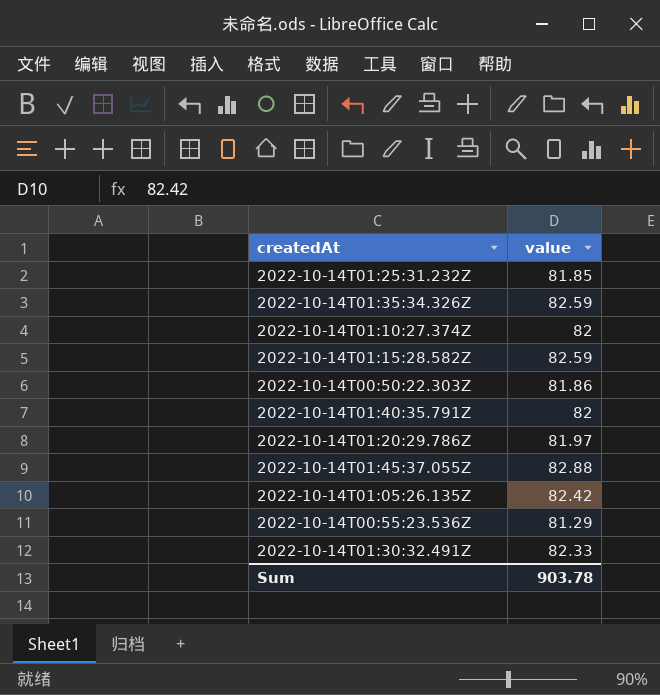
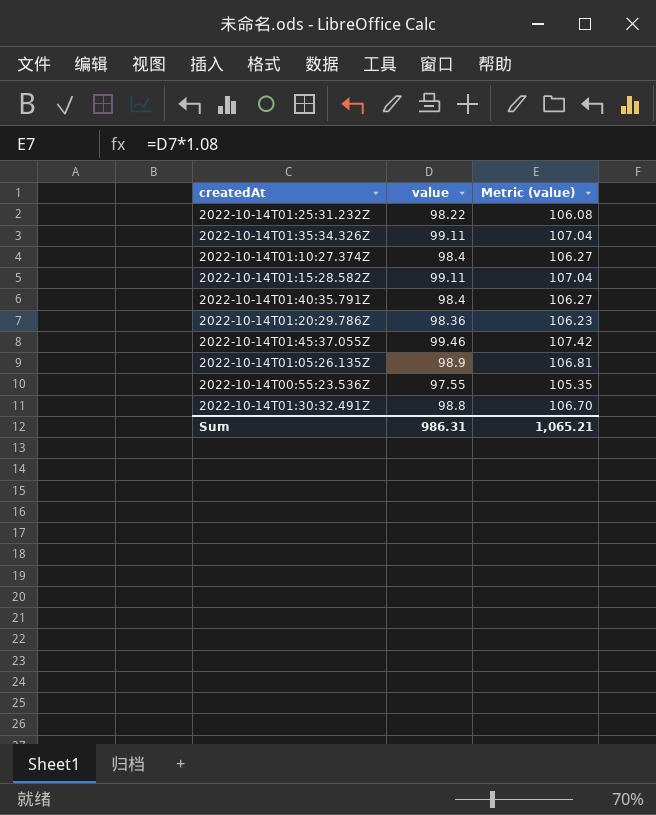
column Metric (value) | formula: none -> [value] * 1.08
row 2022-10-14T00:50:22.303Z: 81.86 -> none
2022-10-14T01:25:31.232Z | value: 81.85 -> 98.22
2022-10-14T01:35:34.326Z | value: 82.59 -> 99.11
2022-10-14T01:10:27.374Z | value: 82 -> 98.4
2022-10-14T01:15:28.582Z | value: 82.59 -> 99.11
2022-10-14T01:40:35.791Z | value: 82 -> 98.4
2022-10-14T01:20:29.786Z | value: 81.97 -> 98.36
2022-10-14T01:45:37.055Z | value: 82.88 -> 99.46
2022-10-14T01:05:26.135Z | value: 82.42 -> 98.9
2022-10-14T00:55:23.536Z | value: 81.29 -> 97.55
2022-10-14T01:30:32.491Z | value: 82.33 -> 98.8
Sum | value: 903.78 -> 986.31

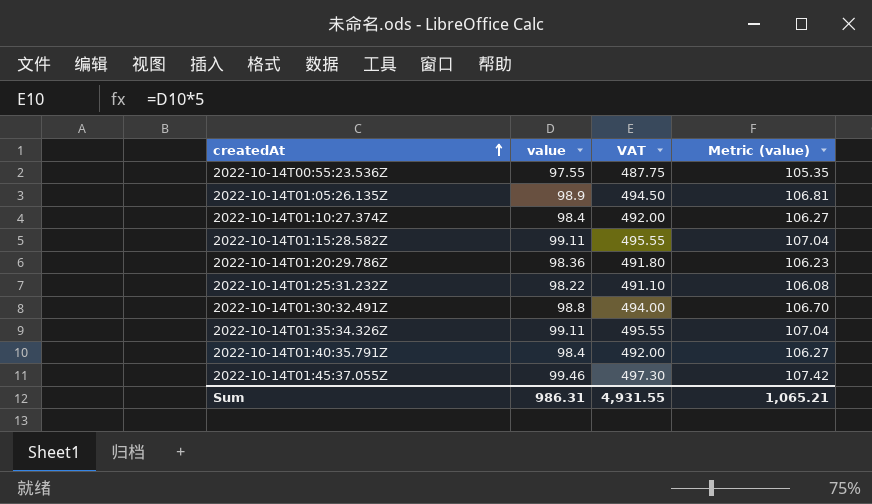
row order: none -> createdAt ascending
column VAT | formula: none -> [value] * 5

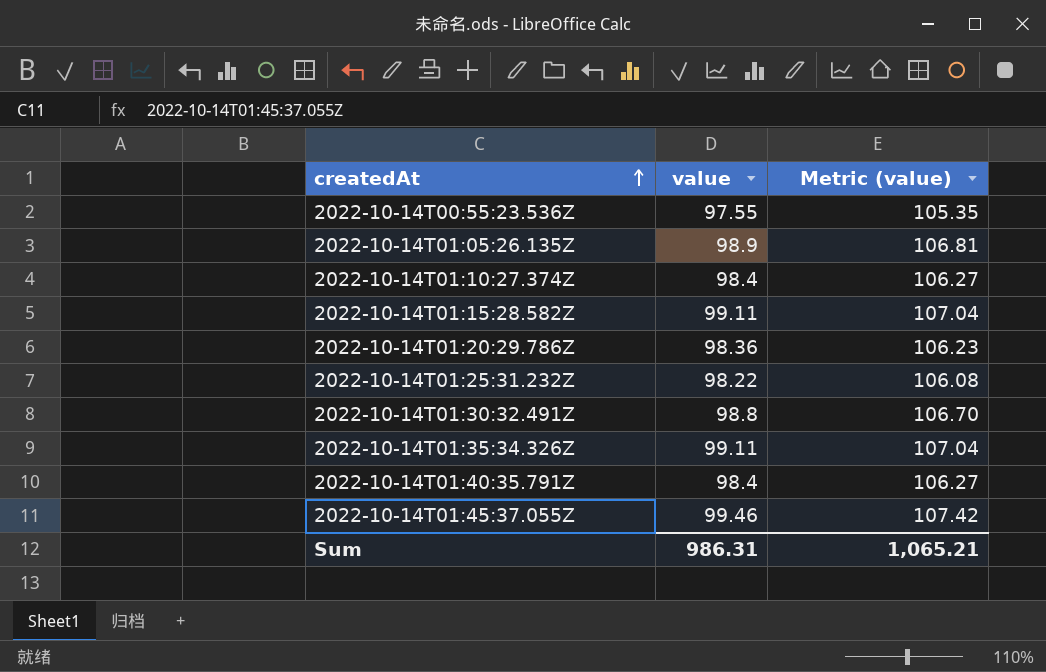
column VAT | formula: [value] * 5 -> none

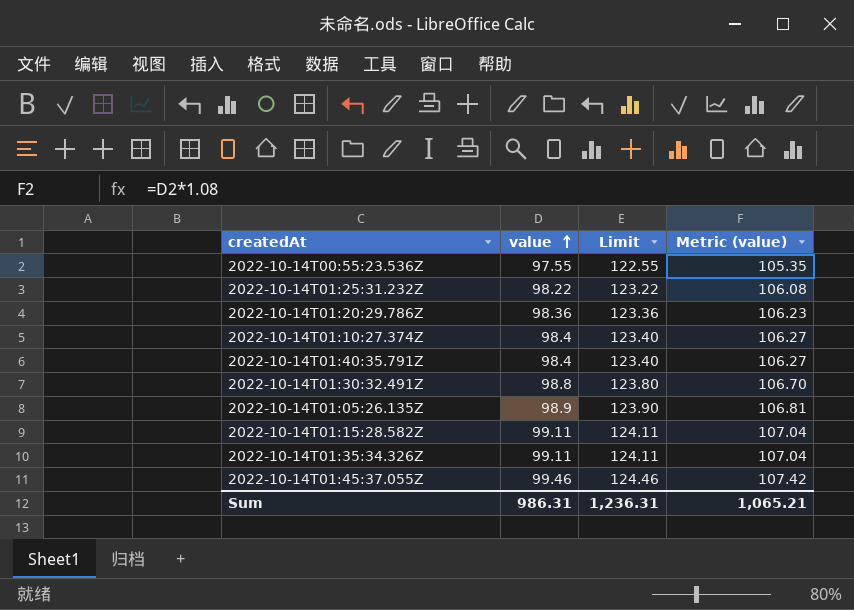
row order: createdAt ascending -> value ascending
column Limit | formula: none -> [value] + 25

